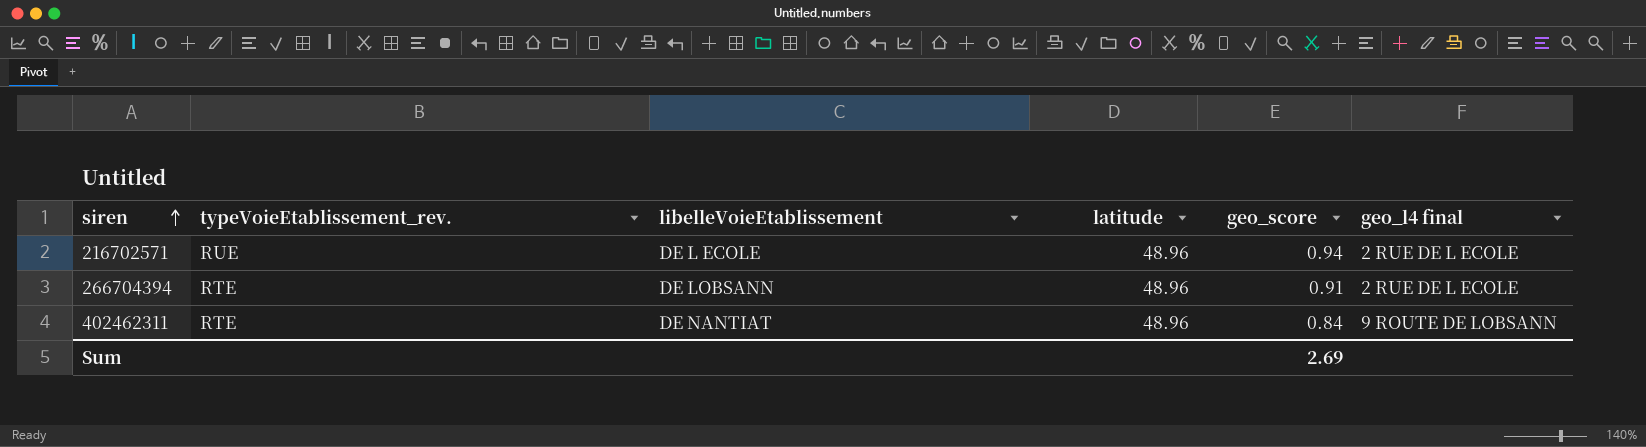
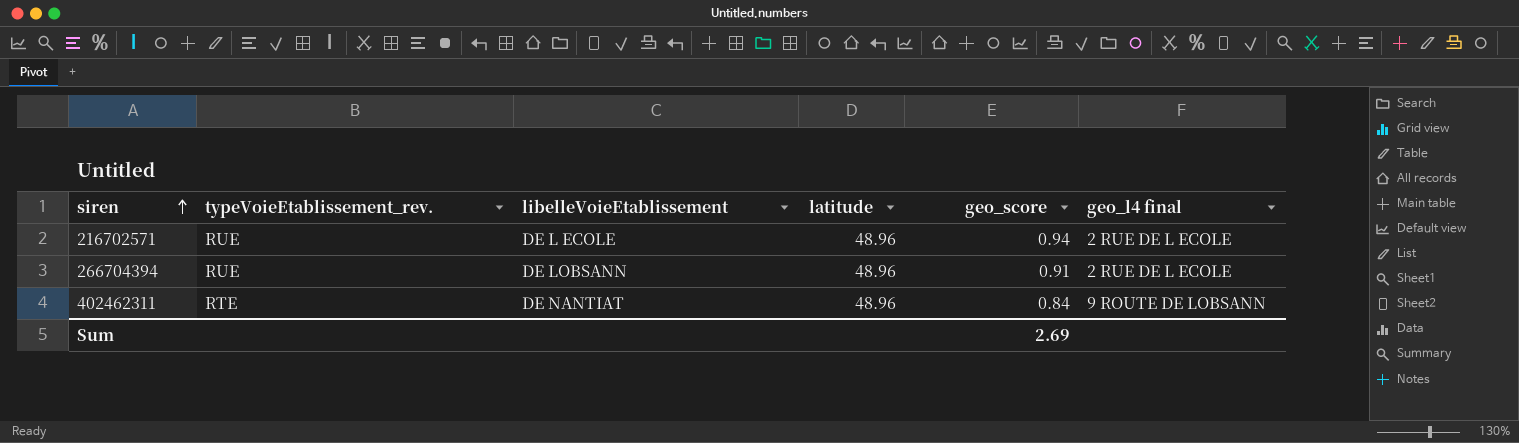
266704394 | typeVoieEtablissement_rev.: RTE -> RUE

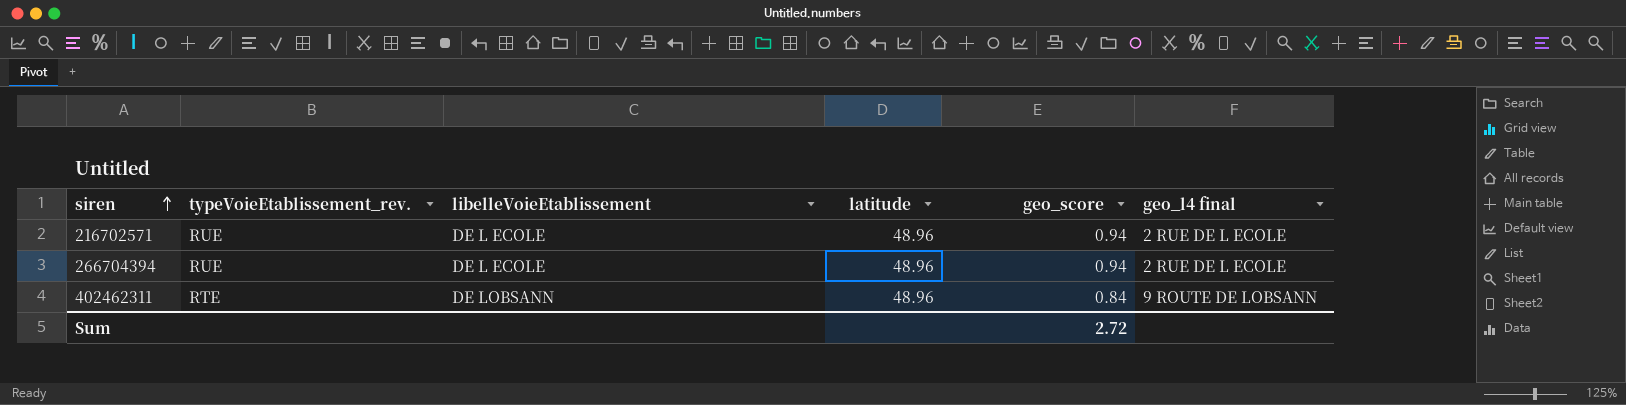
266704394 | libelleVoieEtablissement: DE LOBSANN -> DE L ECOLE
266704394 | geo_score: 0.91 -> 0.94
402462311 | libelleVoieEtablissement: DE NANTIAT -> DE LOBSANN
Sum | geo_score: 2.69 -> 2.72

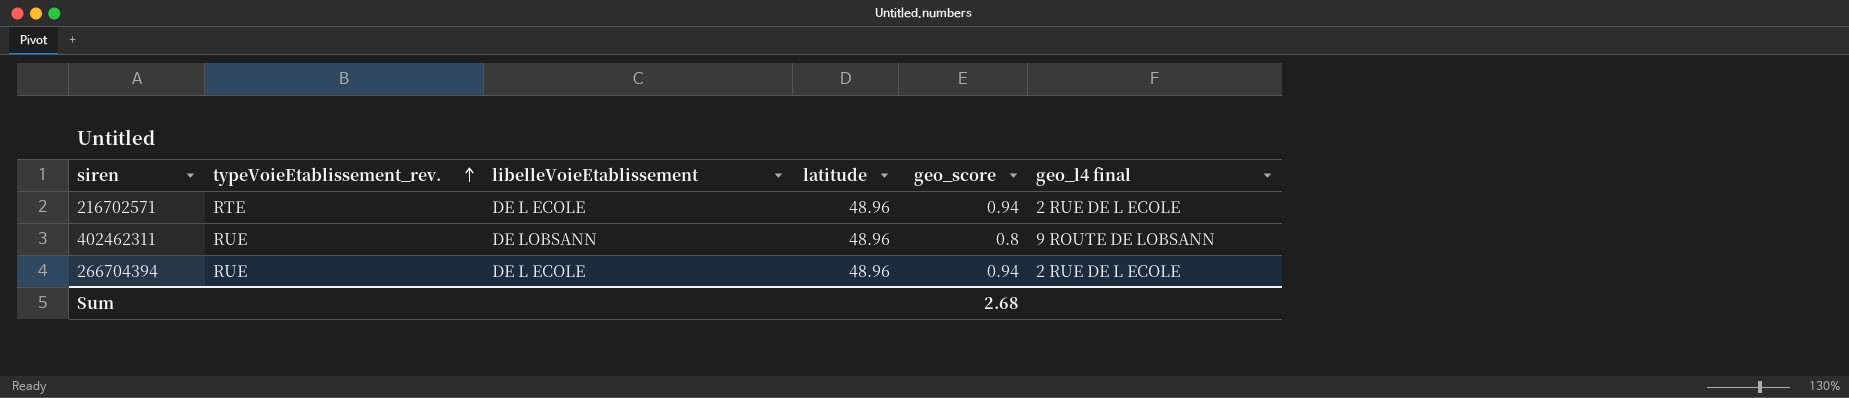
row order: siren ascending -> typeVoieEtablissement_rev. ascending
216702571 | typeVoieEtablissement_rev.: RUE -> RTE
402462311 | typeVoieEtablissement_rev.: RTE -> RUE
402462311 | geo_score: 0.84 -> 0.8
Sum | geo_score: 2.72 -> 2.68

